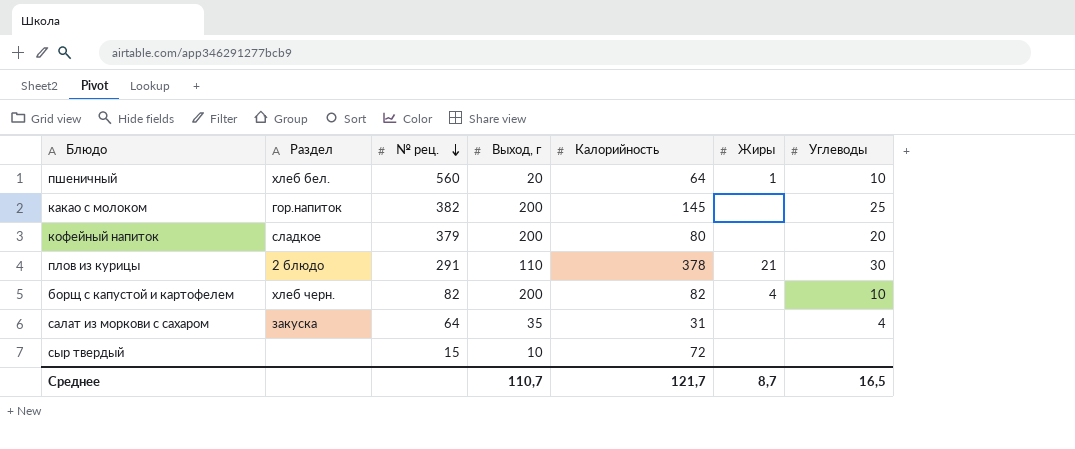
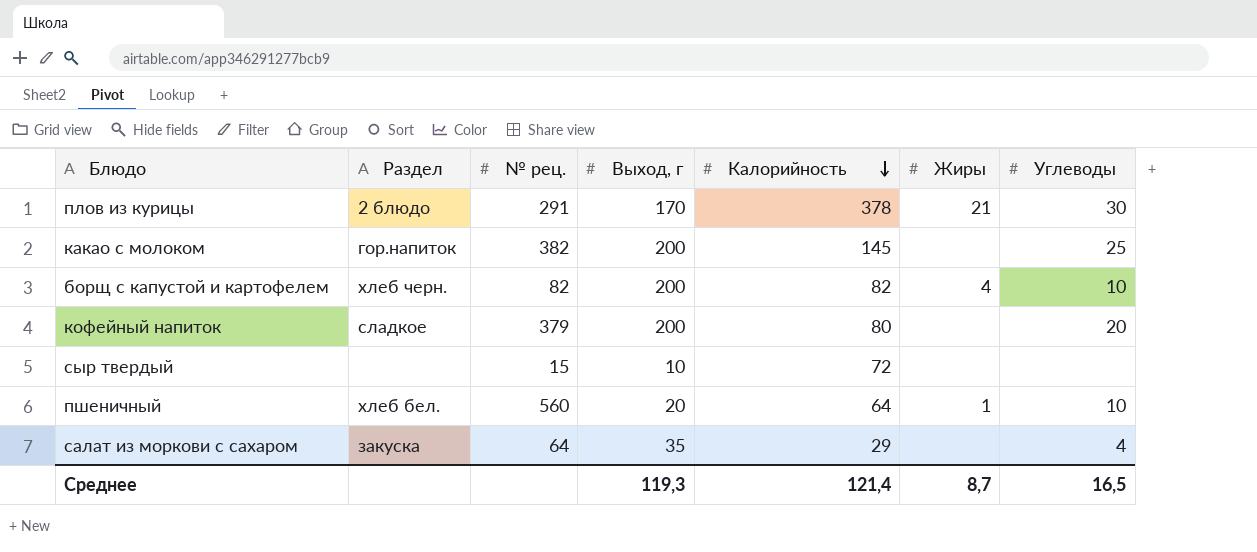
row order: № рец. descending -> Калорийность descending
плов из курицы | Выход, г: 110 -> 170
салат из моркови с сахаром | Калорийность: 31 -> 29
Среднее | Выход, г: 110,7 -> 119,3
Среднее | Калорийность: 121,7 -> 121,4

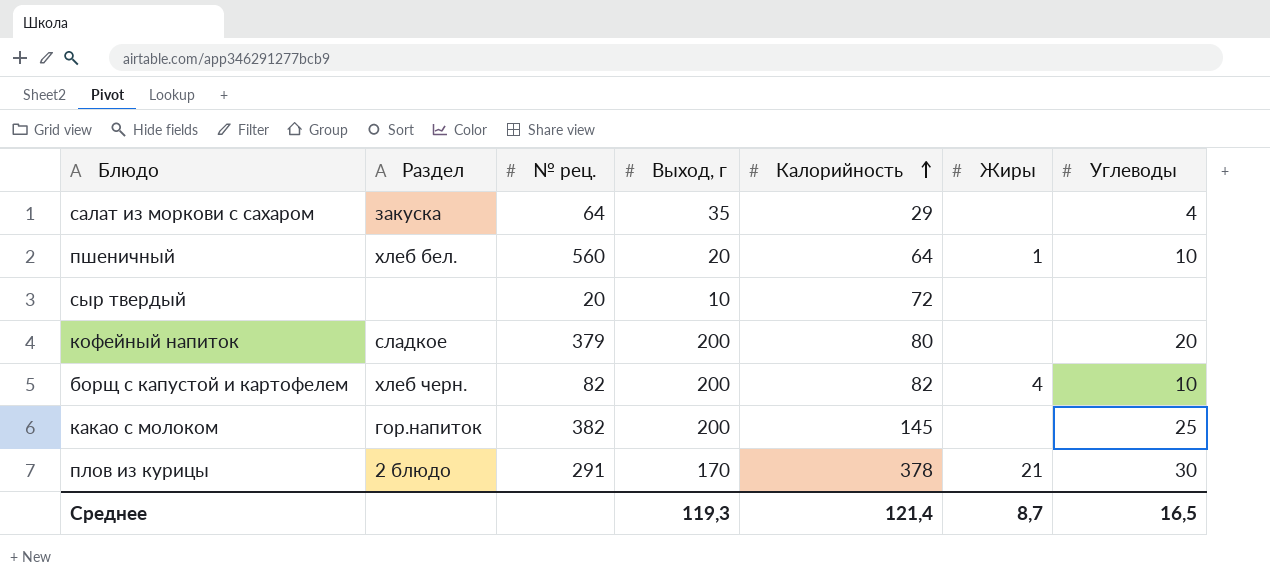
row order: Калорийность descending -> Калорийность ascending
сыр твердый | № рец.: 15 -> 20

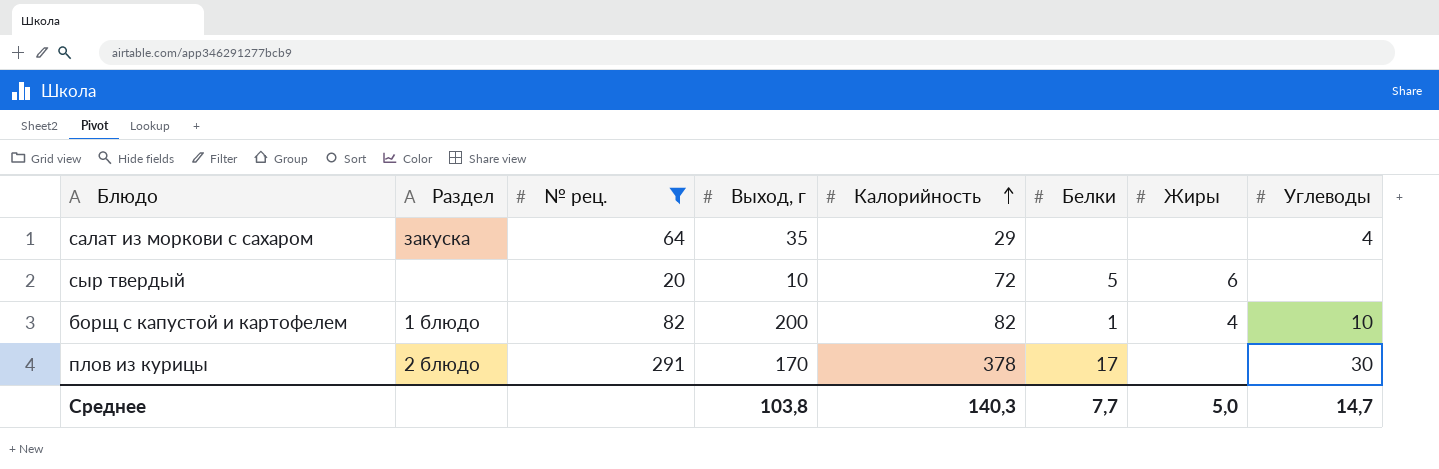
filter: none -> № рец. <= 291
column Белки | position: none -> 6
сыр твердый | Жиры: none -> 6
борщ с капустой и картофелем | Раздел: хлеб черн. -> 1 блюдо
плов из курицы | Жиры: 21 -> none
Среднее | Выход, г: 119,3 -> 103,8
Среднее | Калорийность: 121,4 -> 140,3
Среднее | Жиры: 8,7 -> 5,0
Среднее | Углеводы: 16,5 -> 14,7

